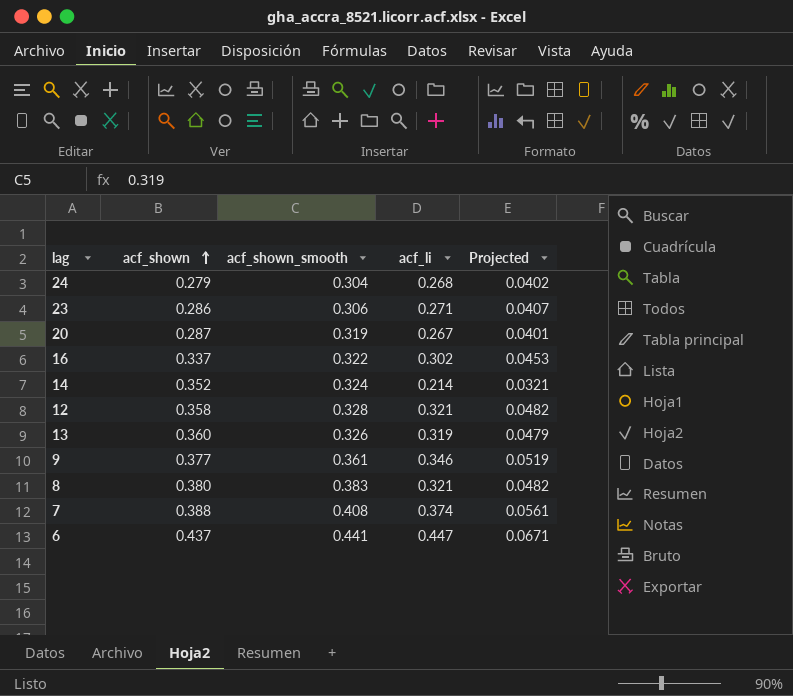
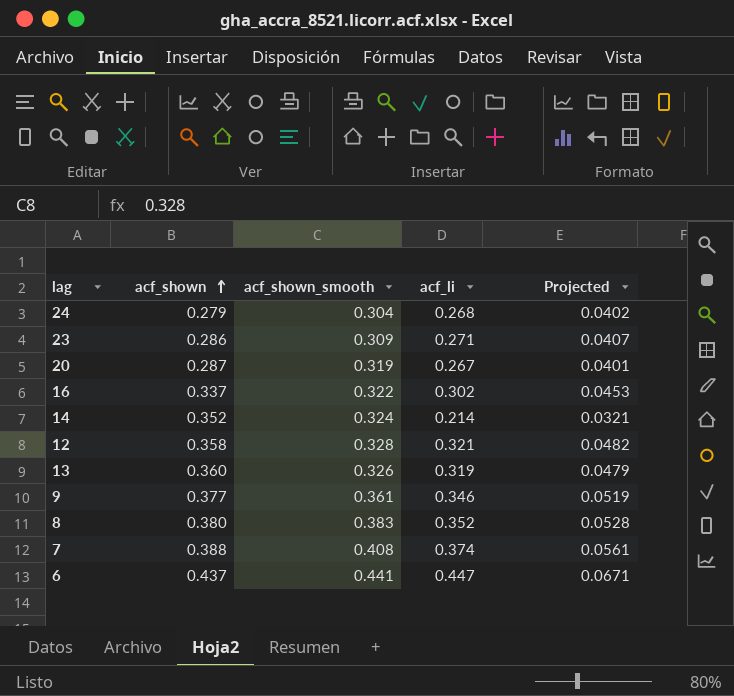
23 | acf_shown_smooth: 0.306 -> 0.309
8 | acf_li: 0.321 -> 0.352
8 | Projected: 0.0482 -> 0.0528

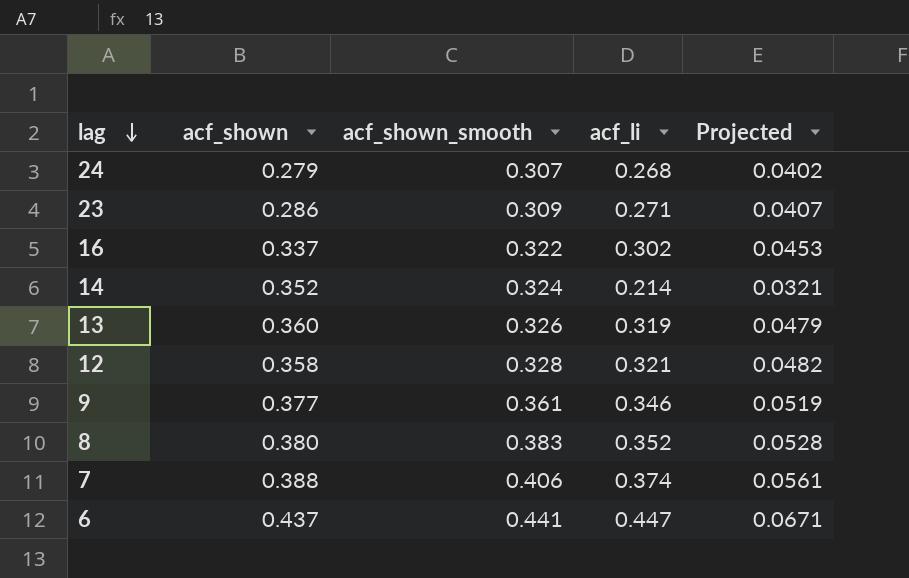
row order: acf_shown ascending -> lag descending
row 20: 0.287 | 0.319 | 0.267 | 0.0401 -> none
24 | acf_shown_smooth: 0.304 -> 0.307
7 | acf_shown_smooth: 0.408 -> 0.406

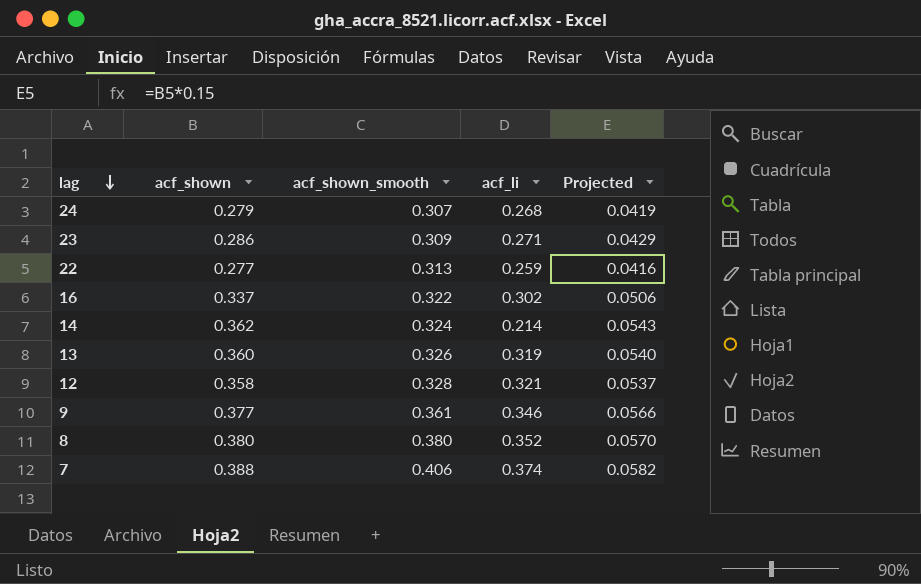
column Projected | formula: [acf_li] * 0.15 -> [acf_shown] * 0.15
row 6: 0.437 | 0.441 | 0.447 | 0.0671 -> none
row 22: none -> 0.277 | 0.313 | 0.259 | 0.0416
14 | acf_shown: 0.352 -> 0.362
8 | acf_shown_smooth: 0.383 -> 0.380

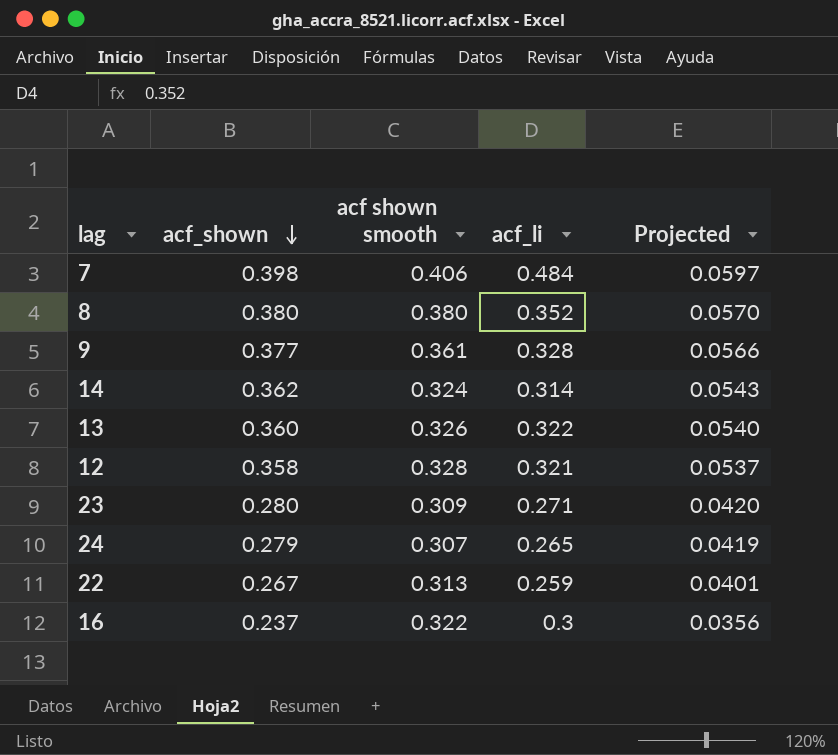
row order: lag descending -> acf_shown descending
column name: acf_shown_smooth -> acf shown smooth
7 | acf_shown: 0.388 -> 0.398
7 | acf_li: 0.374 -> 0.484
7 | Projected: 0.0582 -> 0.0597
9 | acf_li: 0.346 -> 0.328
14 | acf_li: 0.214 -> 0.314
13 | acf_li: 0.319 -> 0.322
23 | acf_shown: 0.286 -> 0.280
23 | Projected: 0.0429 -> 0.0420
24 | acf_li: 0.268 -> 0.265
22 | acf_shown: 0.277 -> 0.267
22 | Projected: 0.0416 -> 0.0401
16 | acf_shown: 0.337 -> 0.237
16 | acf_li: 0.302 -> 0.3
16 | Projected: 0.0506 -> 0.0356

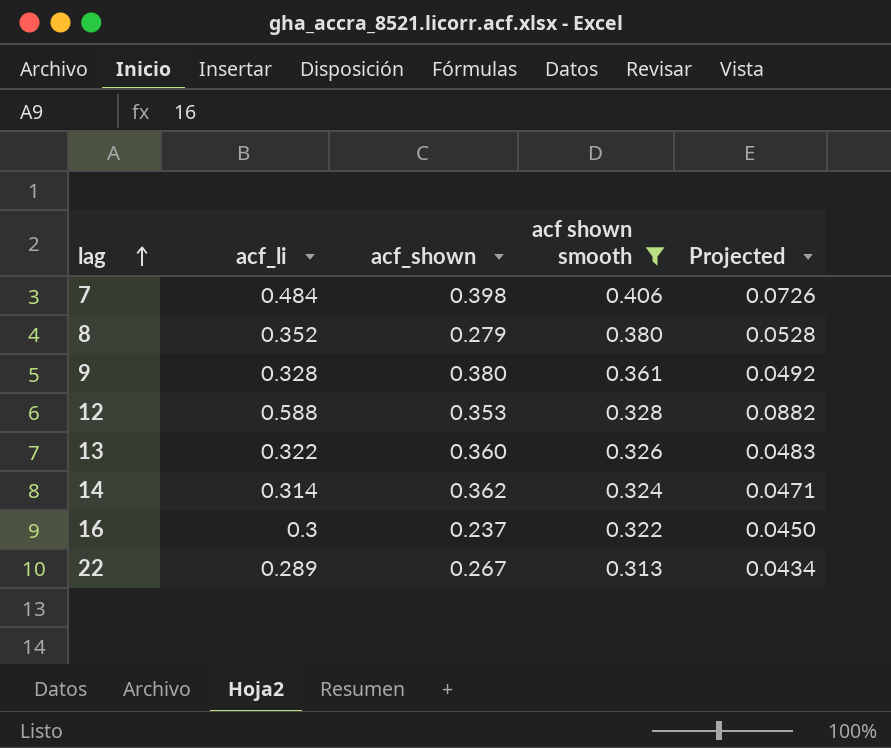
filter: none -> acf shown smooth >= 0.313
row order: acf_shown descending -> lag ascending
column acf_li | position: 4 -> 2
column Projected | formula: [acf_shown] * 0.15 -> [acf_li] * 0.15
8 | acf_shown: 0.380 -> 0.279
9 | acf_shown: 0.377 -> 0.380
12 | acf_li: 0.321 -> 0.588
12 | acf_shown: 0.358 -> 0.353
22 | acf_li: 0.259 -> 0.289

